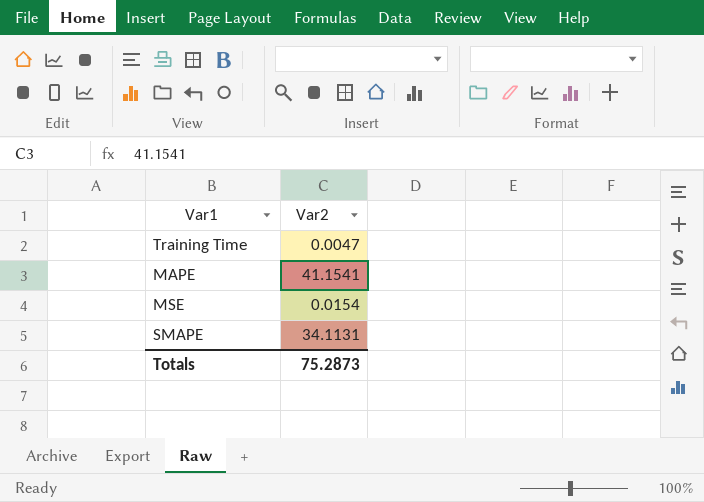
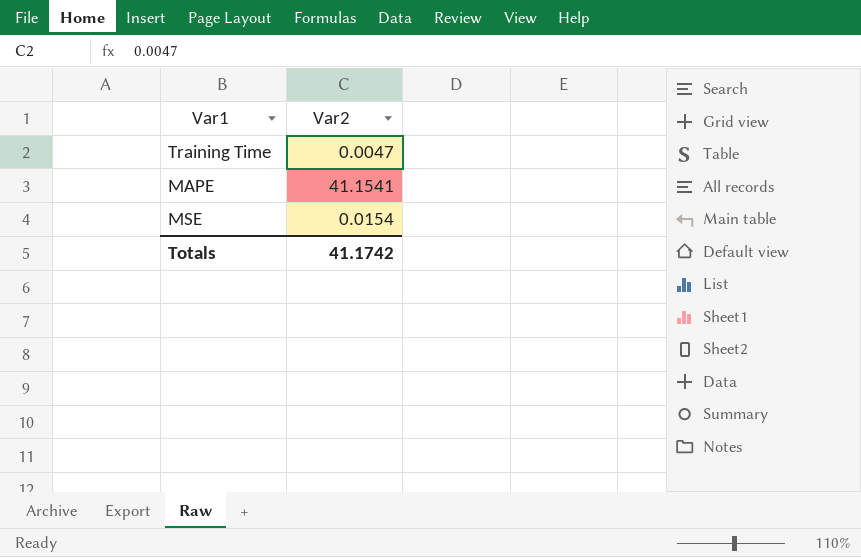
row SMAPE: 34.1131 -> none
Totals | Var2: 75.2873 -> 41.1742

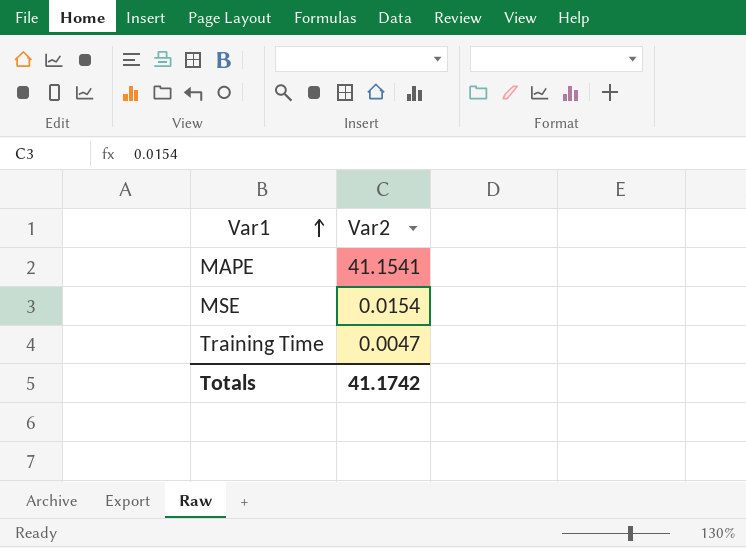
row order: none -> Var1 ascending

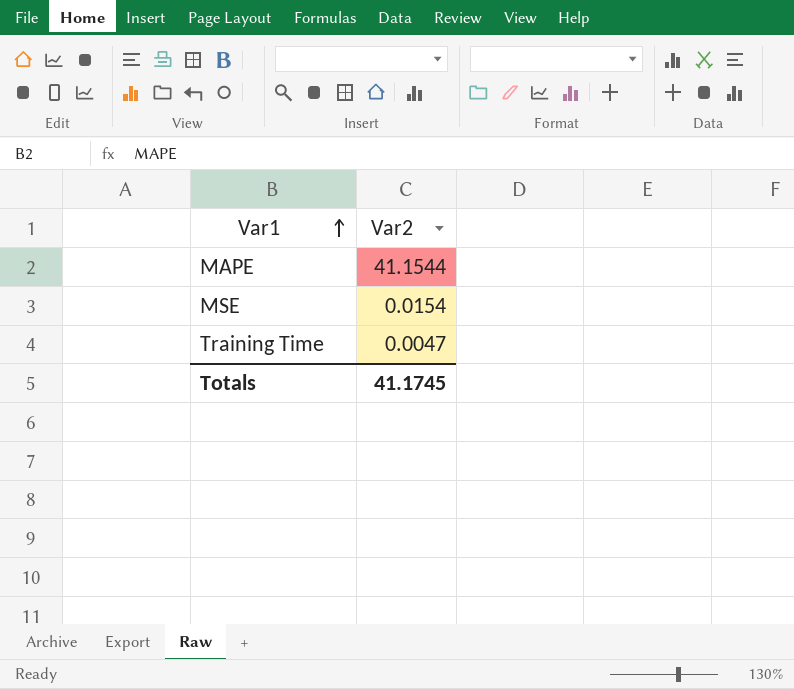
MAPE | Var2: 41.1541 -> 41.1544
Totals | Var2: 41.1742 -> 41.1745

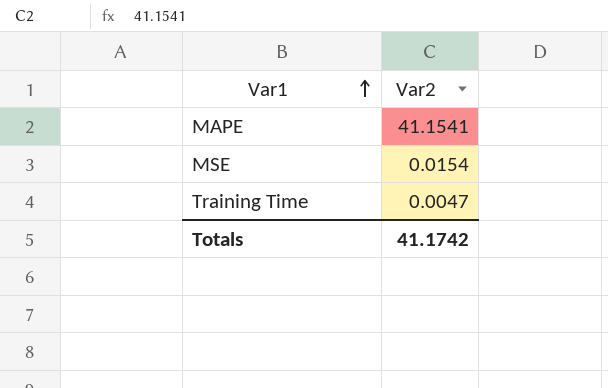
MAPE | Var2: 41.1544 -> 41.1541
Totals | Var2: 41.1745 -> 41.1742

